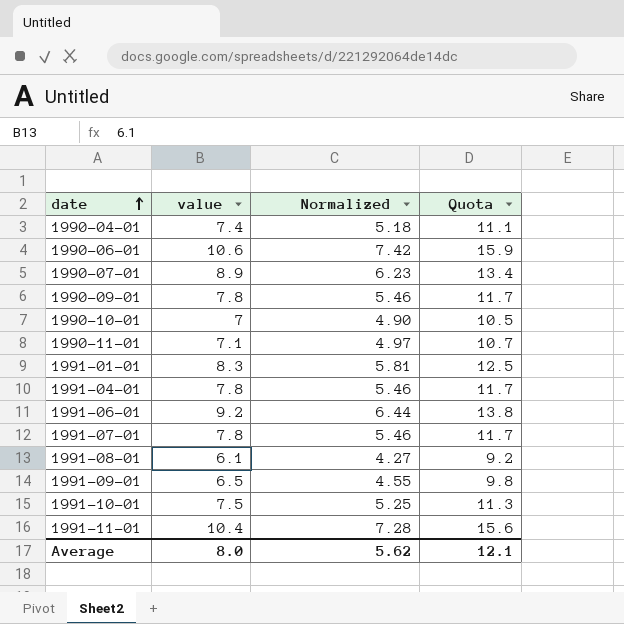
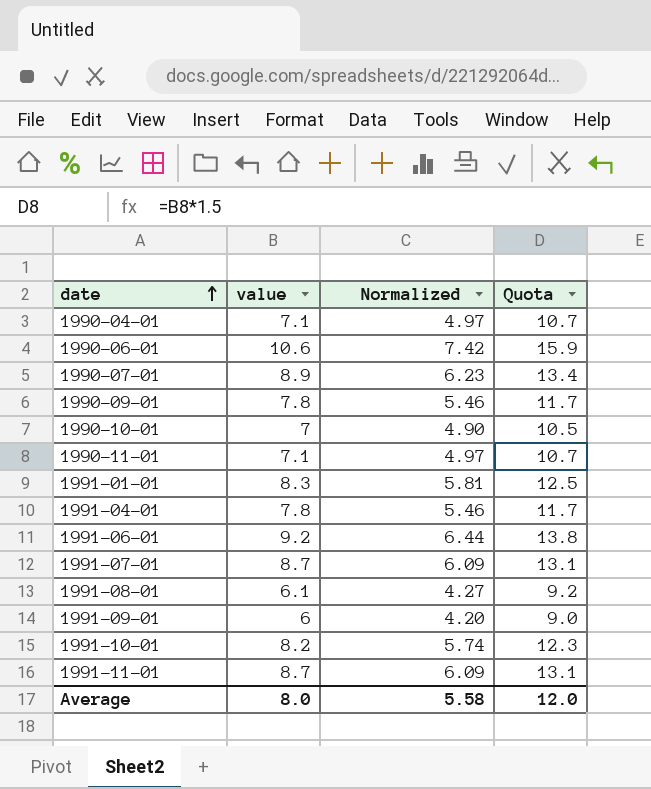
1990-04-01 | value: 7.4 -> 7.1
1990-04-01 | Normalized: 5.18 -> 4.97
1990-04-01 | Quota: 11.1 -> 10.7
1991-07-01 | value: 7.8 -> 8.7
1991-07-01 | Normalized: 5.46 -> 6.09
1991-07-01 | Quota: 11.7 -> 13.1
1991-09-01 | value: 6.5 -> 6
1991-09-01 | Normalized: 4.55 -> 4.20
1991-09-01 | Quota: 9.8 -> 9.0
1991-10-01 | value: 7.5 -> 8.2
1991-10-01 | Normalized: 5.25 -> 5.74
1991-10-01 | Quota: 11.3 -> 12.3
1991-11-01 | value: 10.4 -> 8.7
1991-11-01 | Normalized: 7.28 -> 6.09
1991-11-01 | Quota: 15.6 -> 13.1
Average | Normalized: 5.62 -> 5.58
Average | Quota: 12.1 -> 12.0

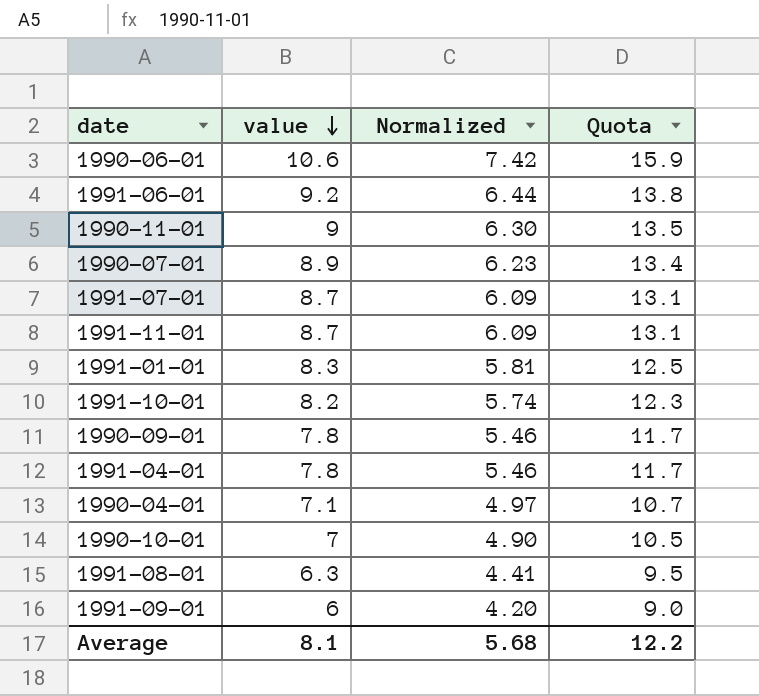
row order: date ascending -> value descending
1990-11-01 | value: 7.1 -> 9
1990-11-01 | Normalized: 4.97 -> 6.30
1990-11-01 | Quota: 10.7 -> 13.5
1991-08-01 | value: 6.1 -> 6.3
1991-08-01 | Normalized: 4.27 -> 4.41
1991-08-01 | Quota: 9.2 -> 9.5
Average | value: 8.0 -> 8.1
Average | Normalized: 5.58 -> 5.68
Average | Quota: 12.0 -> 12.2

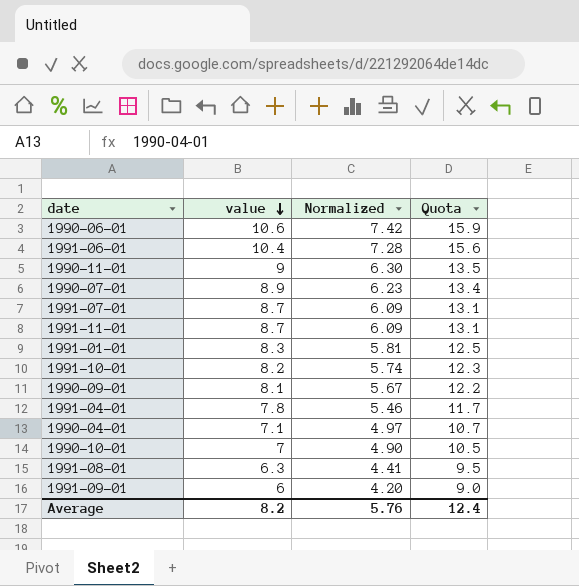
1991-06-01 | value: 9.2 -> 10.4
1991-06-01 | Normalized: 6.44 -> 7.28
1991-06-01 | Quota: 13.8 -> 15.6
1990-09-01 | value: 7.8 -> 8.1
1990-09-01 | Normalized: 5.46 -> 5.67
1990-09-01 | Quota: 11.7 -> 12.2
Average | value: 8.1 -> 8.2
Average | Normalized: 5.68 -> 5.76
Average | Quota: 12.2 -> 12.4

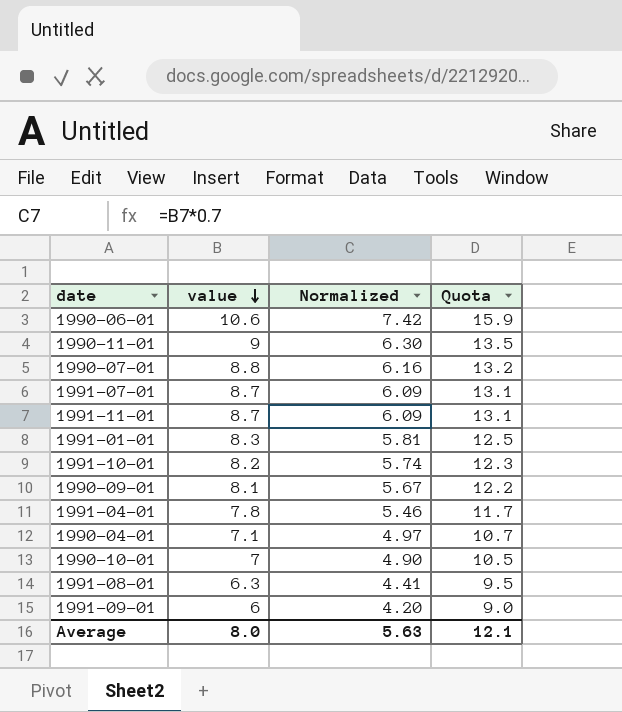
row 1991-06-01: 10.4 | 7.28 | 15.6 -> none
1990-07-01 | value: 8.9 -> 8.8
1990-07-01 | Normalized: 6.23 -> 6.16
1990-07-01 | Quota: 13.4 -> 13.2
Average | value: 8.2 -> 8.0
Average | Normalized: 5.76 -> 5.63
Average | Quota: 12.4 -> 12.1

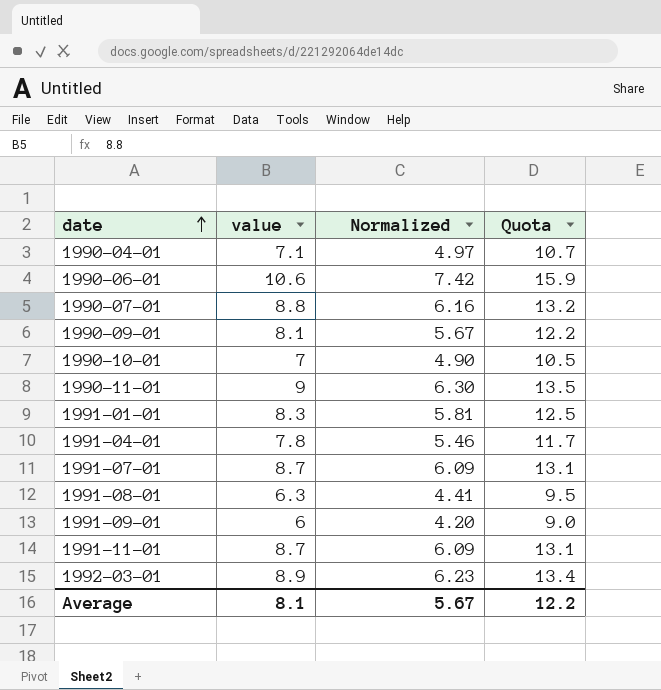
row order: value descending -> date ascending
row 1991-10-01: 8.2 | 5.74 | 12.3 -> none
row 1992-03-01: none -> 8.9 | 6.23 | 13.4
Average | value: 8.0 -> 8.1
Average | Normalized: 5.63 -> 5.67
Average | Quota: 12.1 -> 12.2

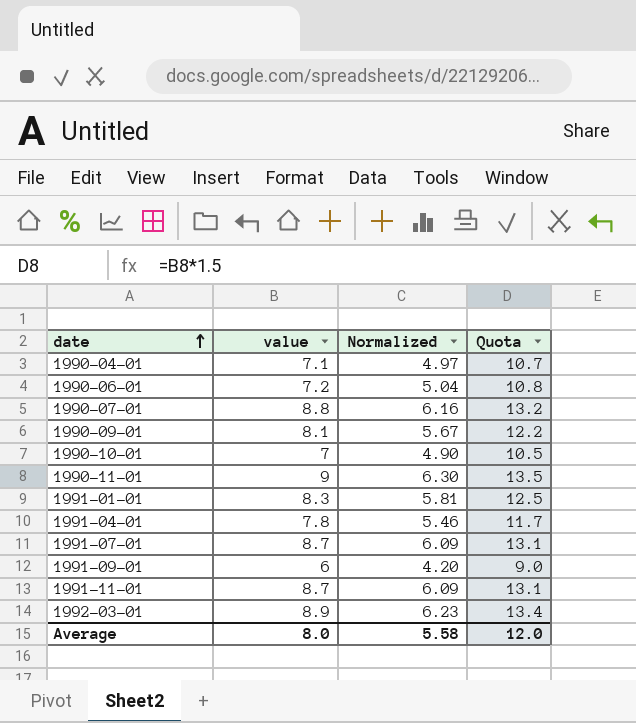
row 1991-08-01: 6.3 | 4.41 | 9.5 -> none
1990-06-01 | value: 10.6 -> 7.2
1990-06-01 | Normalized: 7.42 -> 5.04
1990-06-01 | Quota: 15.9 -> 10.8
Average | value: 8.1 -> 8.0
Average | Normalized: 5.67 -> 5.58
Average | Quota: 12.2 -> 12.0

